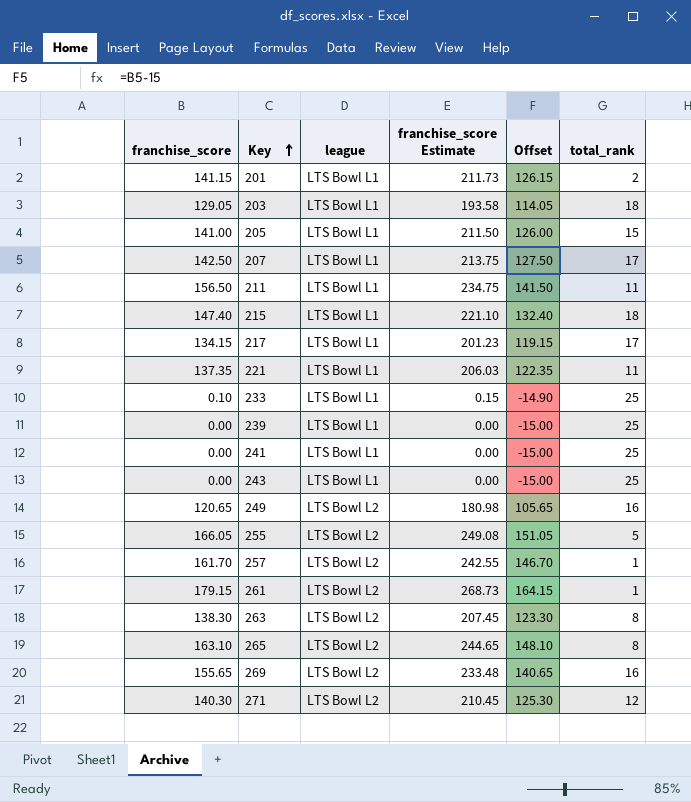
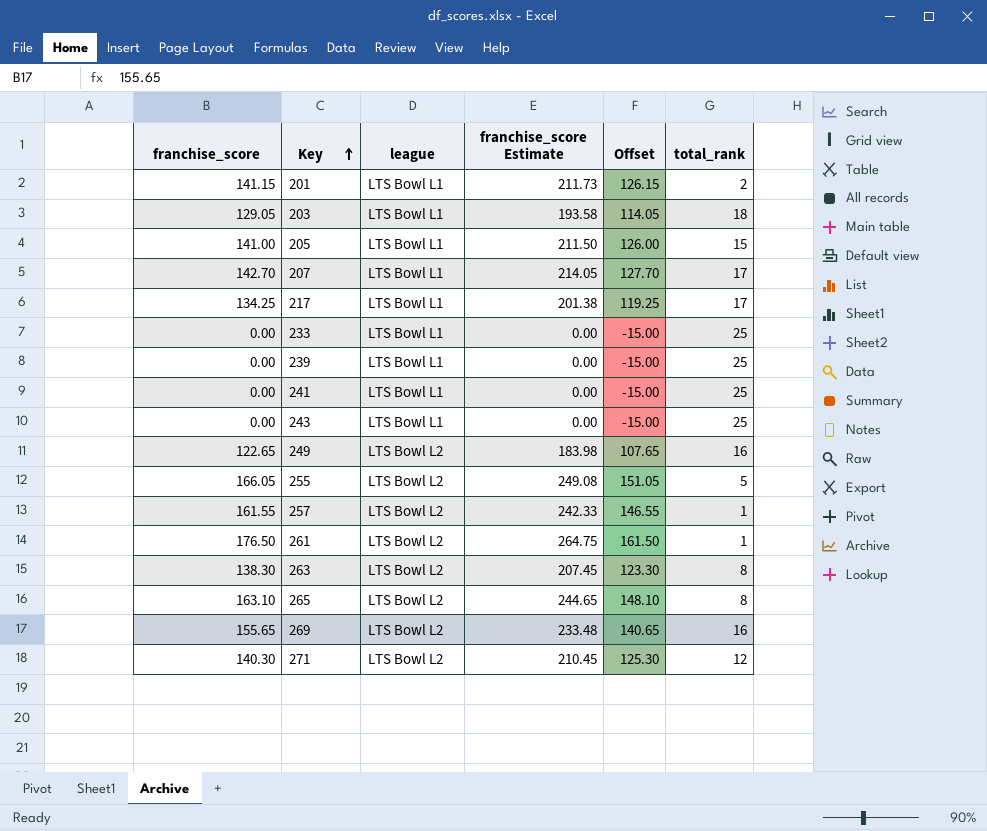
row 211: 156.50 | LTS Bowl L1 | 234.75 | 141.50 | 11 -> none
row 215: 147.40 | LTS Bowl L1 | 221.10 | 132.40 | 18 -> none
row 221: 137.35 | LTS Bowl L1 | 206.03 | 122.35 | 11 -> none
207 | franchise_score: 142.50 -> 142.70
207 | franchise_score Estimate: 213.75 -> 214.05
207 | Offset: 127.50 -> 127.70
217 | franchise_score: 134.15 -> 134.25
217 | franchise_score Estimate: 201.23 -> 201.38
217 | Offset: 119.15 -> 119.25
233 | franchise_score: 0.10 -> 0.00
233 | franchise_score Estimate: 0.15 -> 0.00
233 | Offset: -14.90 -> -15.00
249 | franchise_score: 120.65 -> 122.65
249 | franchise_score Estimate: 180.98 -> 183.98
249 | Offset: 105.65 -> 107.65
257 | franchise_score: 161.70 -> 161.55
257 | franchise_score Estimate: 242.55 -> 242.33
257 | Offset: 146.70 -> 146.55
261 | franchise_score: 179.15 -> 176.50
261 | franchise_score Estimate: 268.73 -> 264.75
261 | Offset: 164.15 -> 161.50

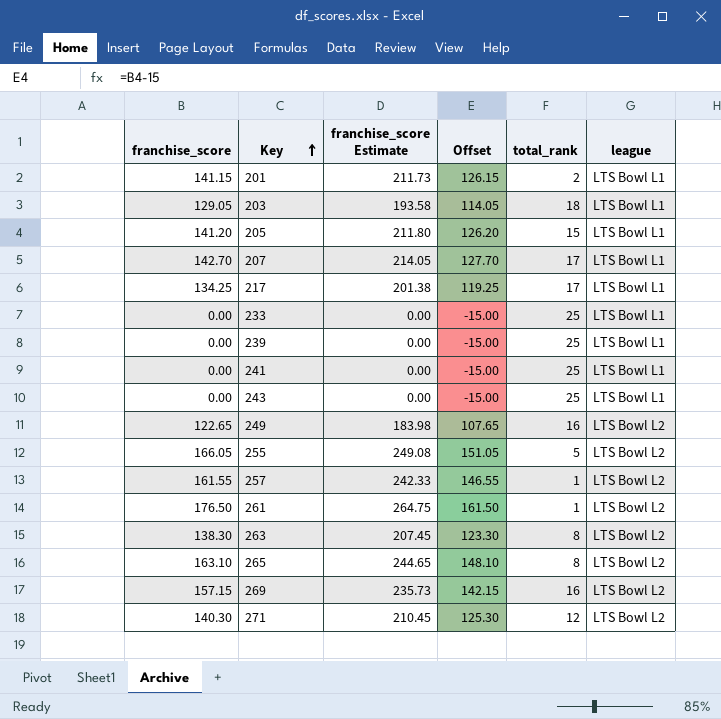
column league | position: 3 -> 6
205 | franchise_score: 141.00 -> 141.20
205 | franchise_score Estimate: 211.50 -> 211.80
205 | Offset: 126.00 -> 126.20
269 | franchise_score: 155.65 -> 157.15
269 | franchise_score Estimate: 233.48 -> 235.73
269 | Offset: 140.65 -> 142.15

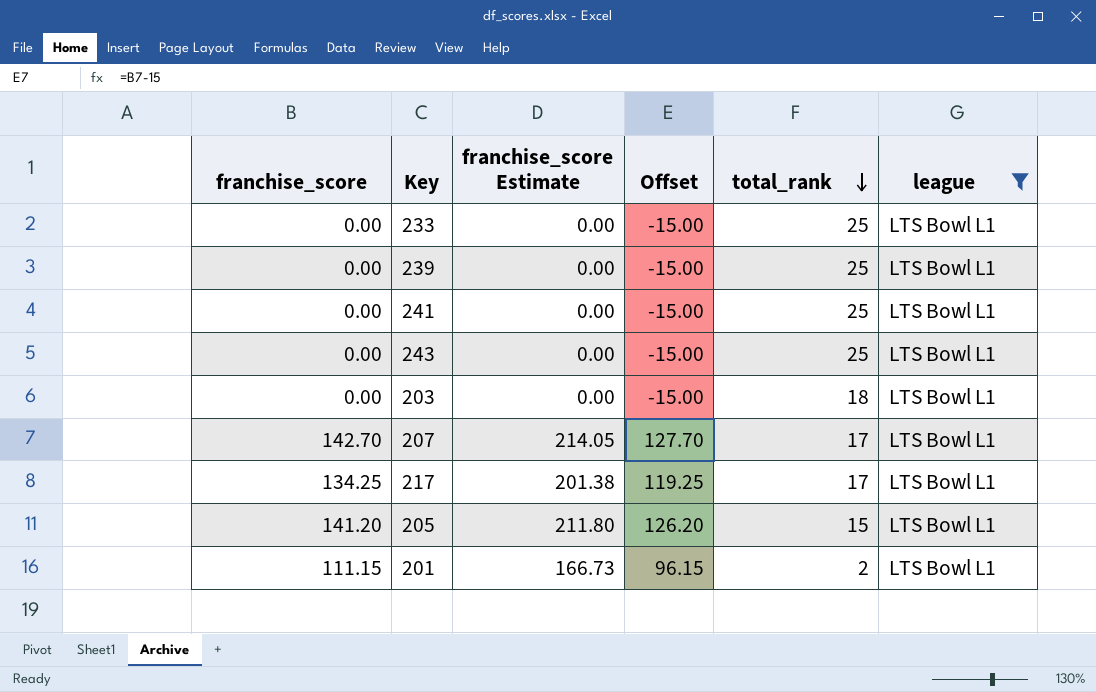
filter: none -> league = LTS Bowl L1
row order: Key ascending -> total_rank descending
203 | franchise_score: 129.05 -> 0.00
203 | franchise_score Estimate: 193.58 -> 0.00
203 | Offset: 114.05 -> -15.00
201 | franchise_score: 141.15 -> 111.15
201 | franchise_score Estimate: 211.73 -> 166.73
201 | Offset: 126.15 -> 96.15

